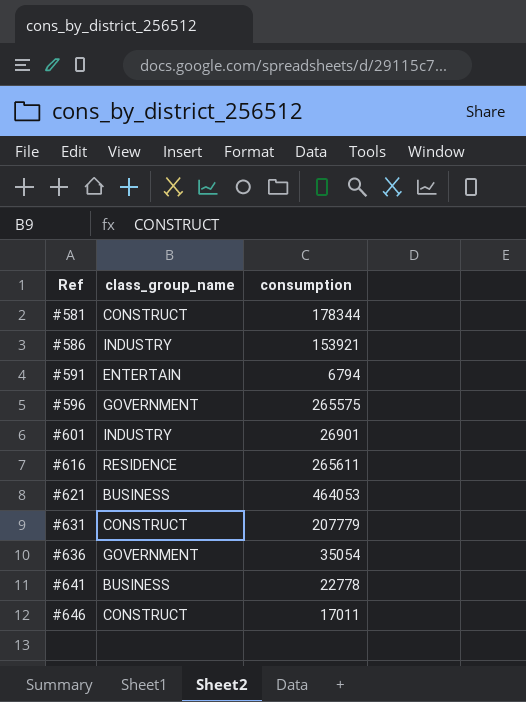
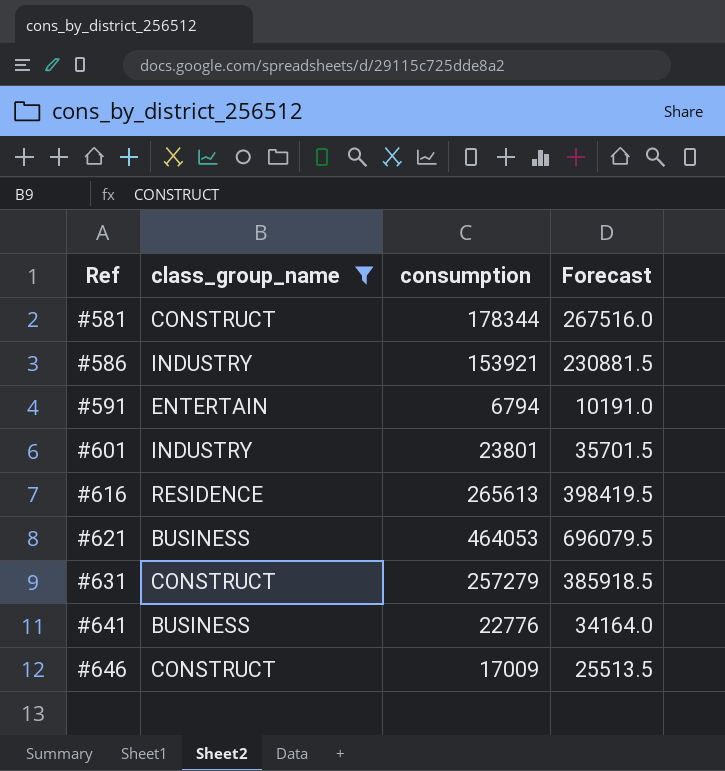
filter: none -> class_group_name != GOVERNMENT
column Forecast | formula: none -> [consumption] * 1.5
#601 | consumption: 26901 -> 23801
#616 | consumption: 265611 -> 265613
#631 | consumption: 207779 -> 257279
#641 | consumption: 22778 -> 22776
#646 | consumption: 17011 -> 17009

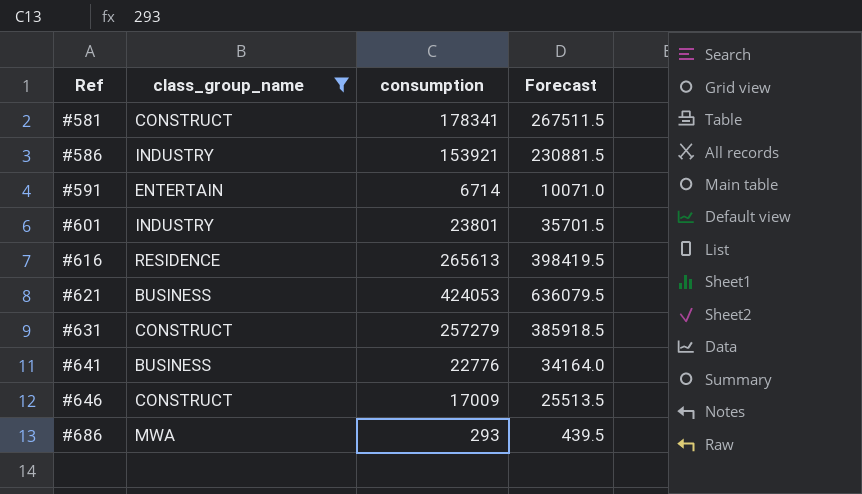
#581 | consumption: 178344 -> 178341
#581 | Forecast: 267516.0 -> 267511.5
#591 | consumption: 6794 -> 6714
#591 | Forecast: 10191.0 -> 10071.0
#621 | consumption: 464053 -> 424053
#621 | Forecast: 696079.5 -> 636079.5
row #686: none -> MWA | 293 | 439.5

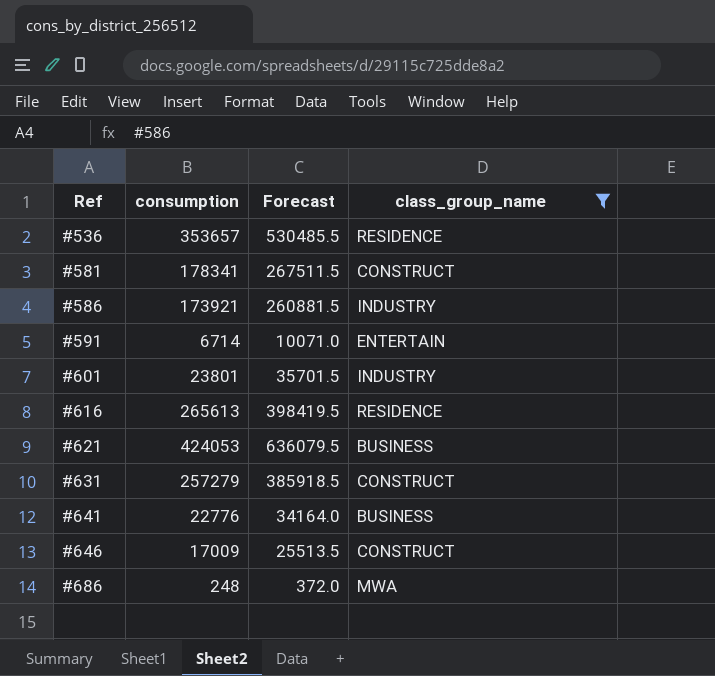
column class_group_name | position: 2 -> 4
row #536: none -> 353657 | 530485.5 | RESIDENCE
#586 | consumption: 153921 -> 173921
#586 | Forecast: 230881.5 -> 260881.5
#686 | consumption: 293 -> 248
#686 | Forecast: 439.5 -> 372.0

